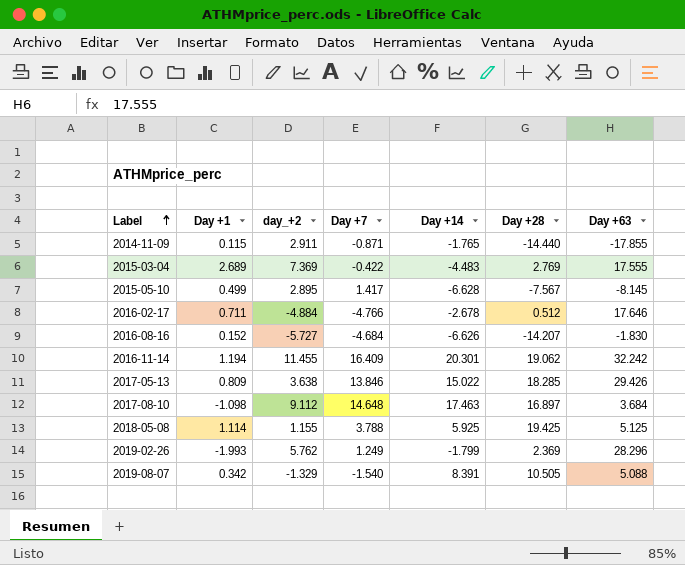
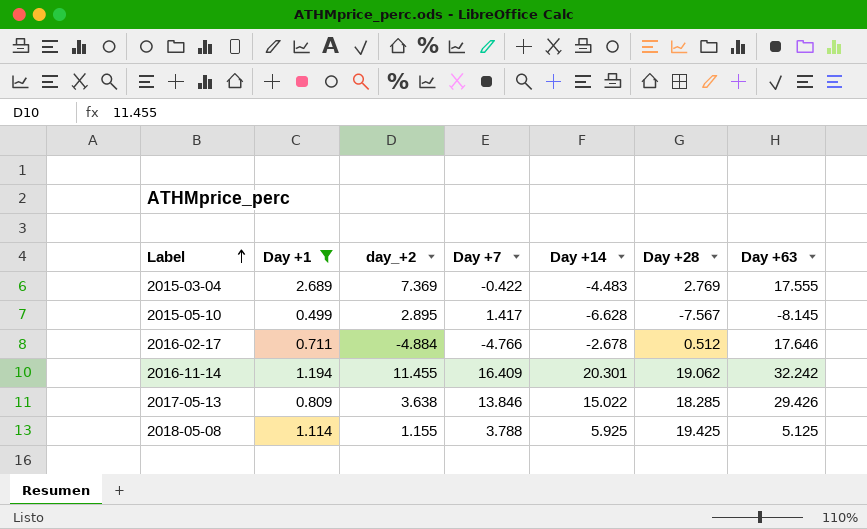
filter: none -> Day +1 >= 0.499

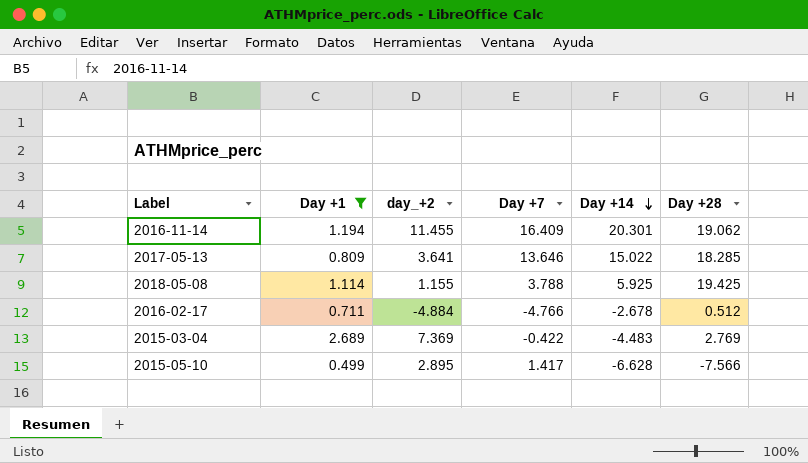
row order: Label ascending -> Day +14 descending
column Day +63 | position: 7 -> none
2017-05-13 | day_+2: 3.638 -> 3.641
2017-05-13 | Day +7: 13.846 -> 13.646
2015-05-10 | Day +28: -7.567 -> -7.566

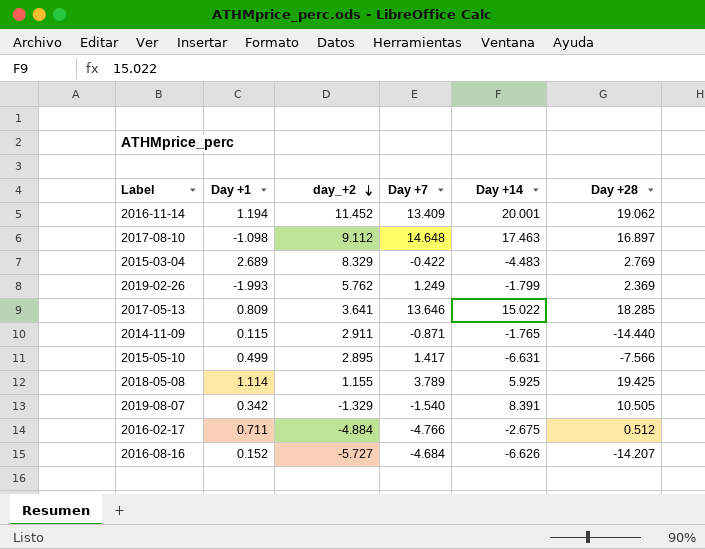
filter: Day +1 >= 0.499 -> none
row order: Day +14 descending -> day_+2 descending
2016-11-14 | day_+2: 11.455 -> 11.452
2016-11-14 | Day +7: 16.409 -> 13.409
2016-11-14 | Day +14: 20.301 -> 20.001
2015-03-04 | day_+2: 7.369 -> 8.329
2015-05-10 | Day +14: -6.628 -> -6.631
2018-05-08 | Day +7: 3.788 -> 3.789
2016-02-17 | Day +14: -2.678 -> -2.675

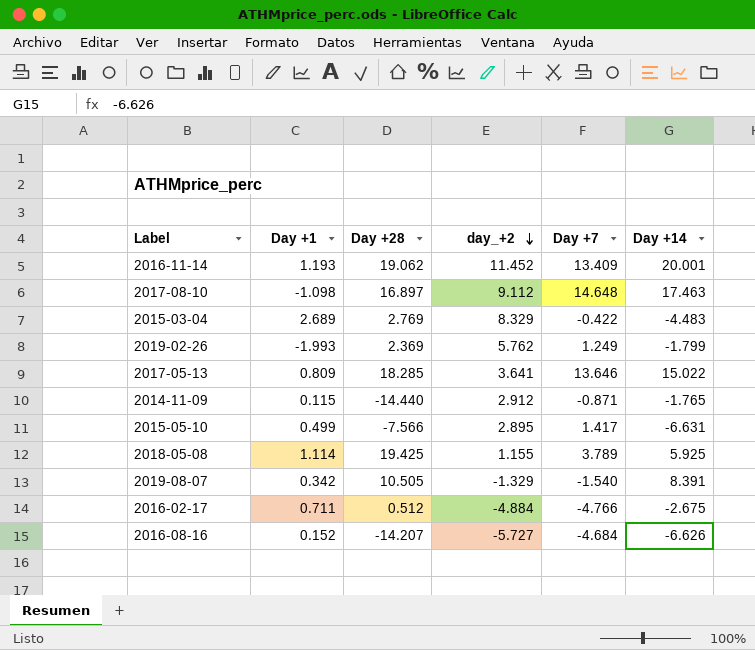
column Day +28 | position: 6 -> 3
2016-11-14 | Day +1: 1.194 -> 1.193
2014-11-09 | day_+2: 2.911 -> 2.912

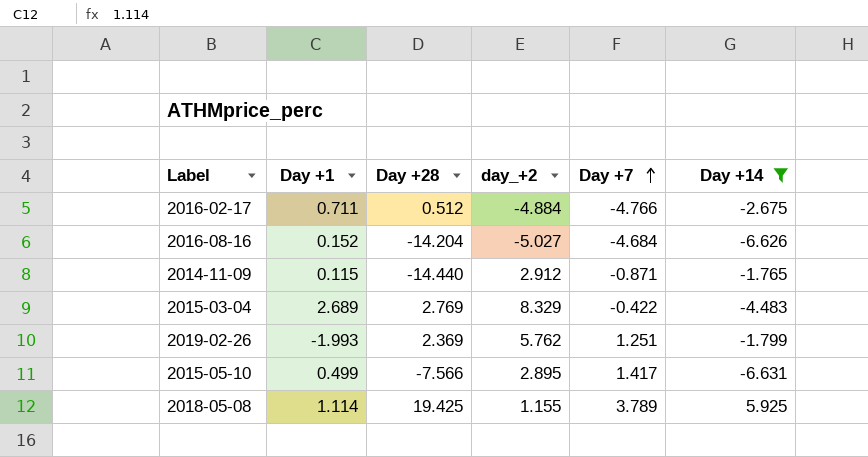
filter: none -> Day +14 <= 5.925
row order: day_+2 descending -> Day +7 ascending
2016-08-16 | Day +28: -14.207 -> -14.204
2016-08-16 | day_+2: -5.727 -> -5.027
2019-02-26 | Day +7: 1.249 -> 1.251

